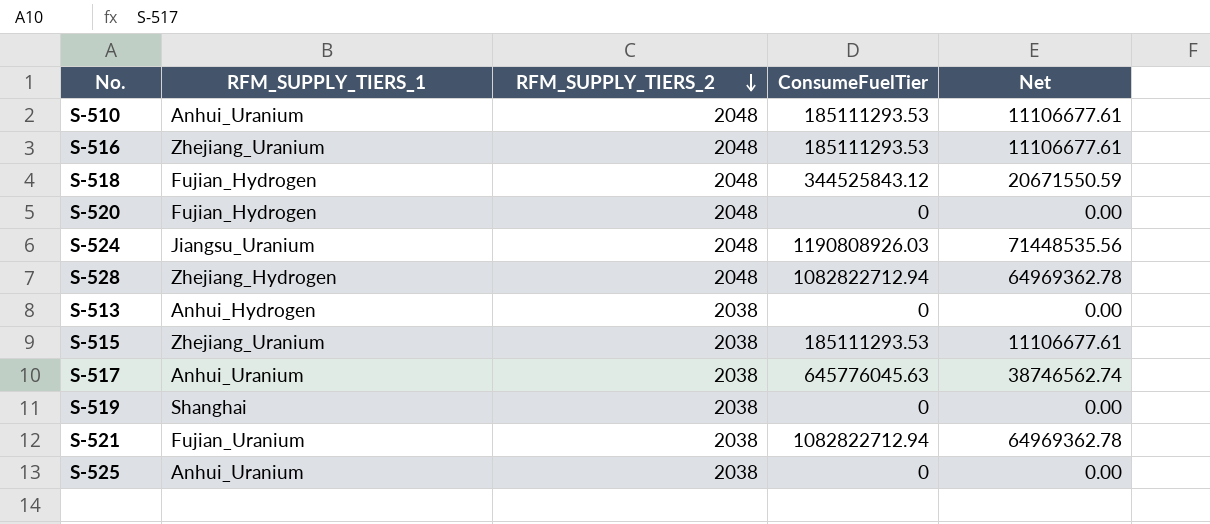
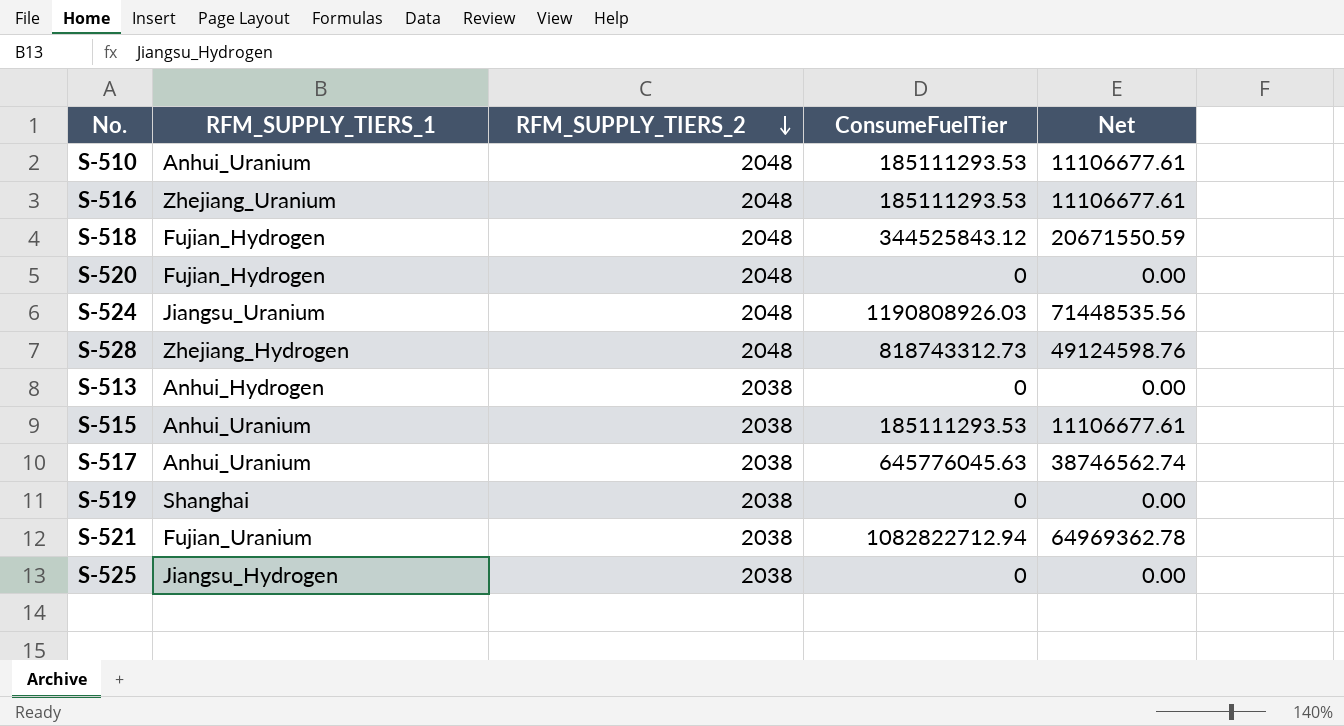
S-528 | ConsumeFuelTier: 1082822712.94 -> 818743312.73
S-528 | Net: 64969362.78 -> 49124598.76
S-515 | RFM_SUPPLY_TIERS_1: Zhejiang_Uranium -> Anhui_Uranium
S-525 | RFM_SUPPLY_TIERS_1: Anhui_Uranium -> Jiangsu_Hydrogen

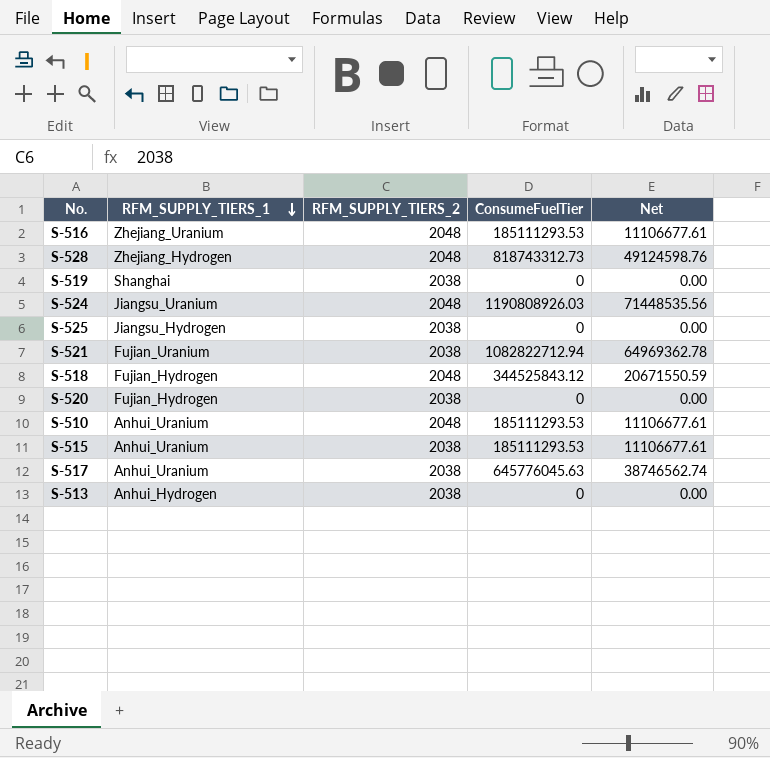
row order: RFM_SUPPLY_TIERS_2 descending -> RFM_SUPPLY_TIERS_1 descending
S-520 | RFM_SUPPLY_TIERS_2: 2048 -> 2038

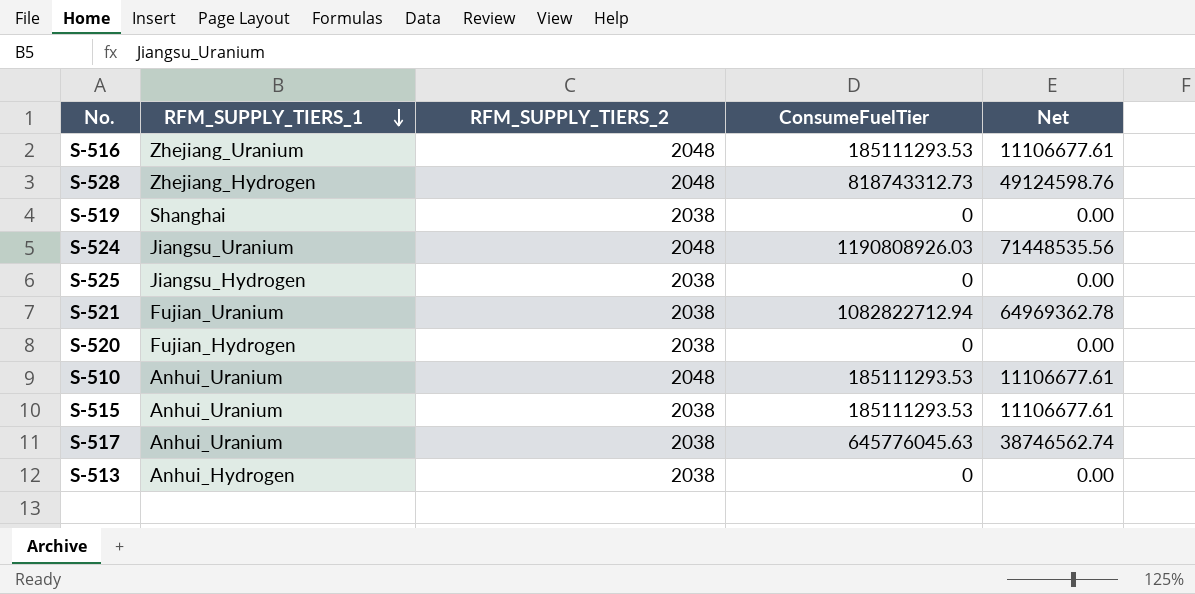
row S-518: Fujian_Hydrogen | 2048 | 344525843.12 | 20671550.59 -> none

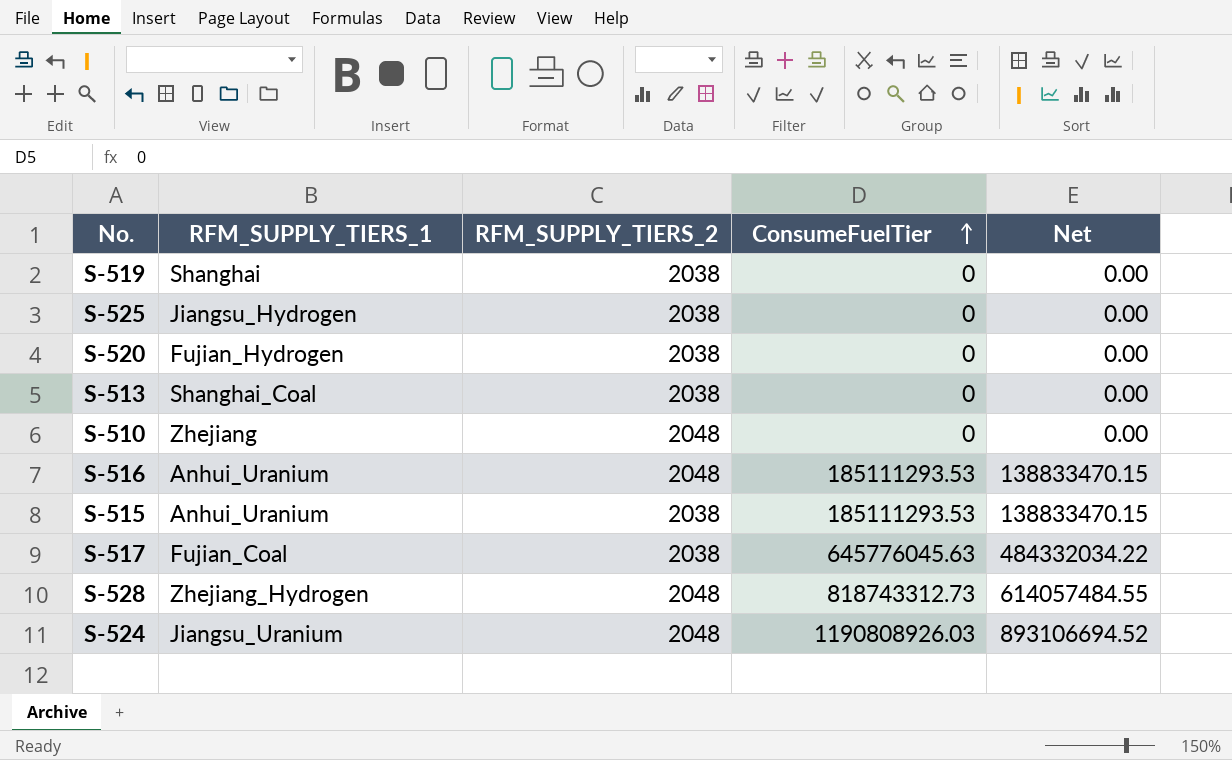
row order: RFM_SUPPLY_TIERS_1 descending -> ConsumeFuelTier ascending
column Net | formula: [ConsumeFuelTier] * 0.06 -> [ConsumeFuelTier] * 0.75
row S-521: Fujian_Uranium | 2038 | 1082822712.94 | 64969362.78 -> none
S-513 | RFM_SUPPLY_TIERS_1: Anhui_Hydrogen -> Shanghai_Coal
S-510 | RFM_SUPPLY_TIERS_1: Anhui_Uranium -> Zhejiang
S-510 | ConsumeFuelTier: 185111293.53 -> 0
S-516 | RFM_SUPPLY_TIERS_1: Zhejiang_Uranium -> Anhui_Uranium
S-517 | RFM_SUPPLY_TIERS_1: Anhui_Uranium -> Fujian_Coal

